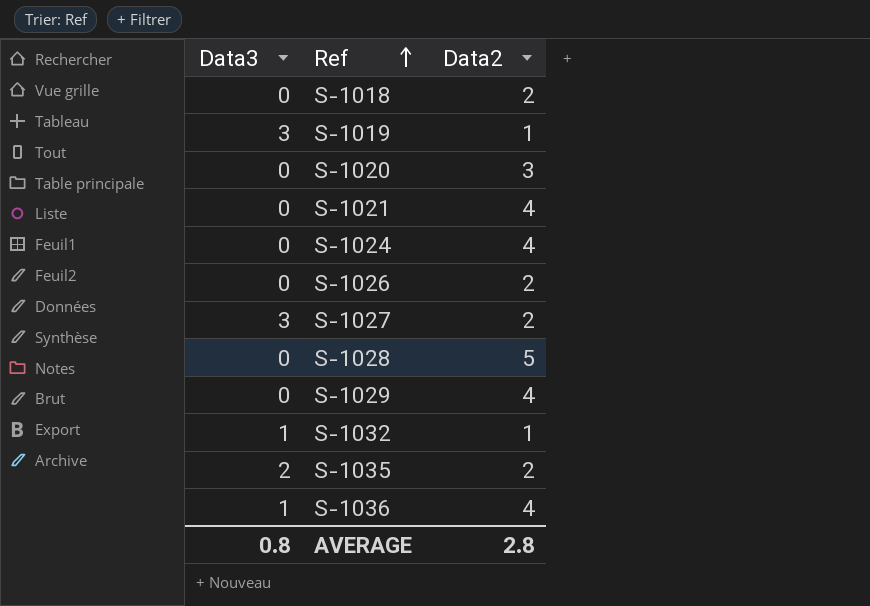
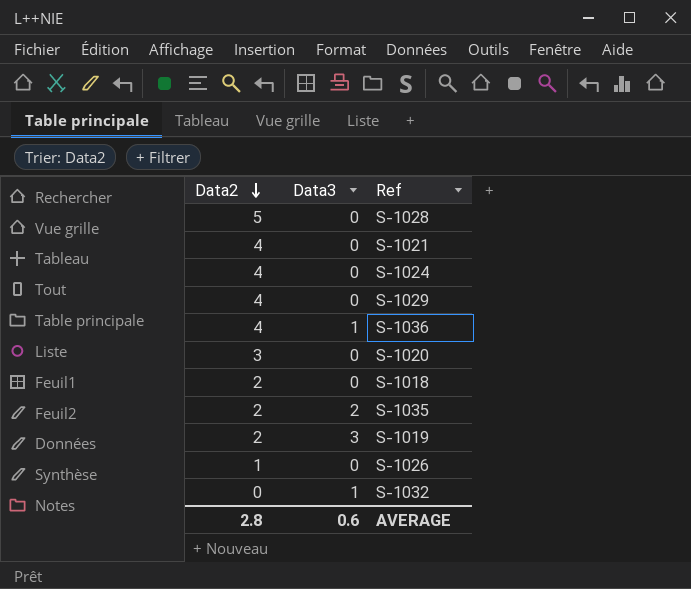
row order: Ref ascending -> Data2 descending
column Data2 | position: 3 -> 1
row S-1027: 3 | 2 -> none
S-1019 | Data2: 1 -> 2
S-1026 | Data2: 2 -> 1
S-1032 | Data2: 1 -> 0
AVERAGE | Data3: 0.8 -> 0.6

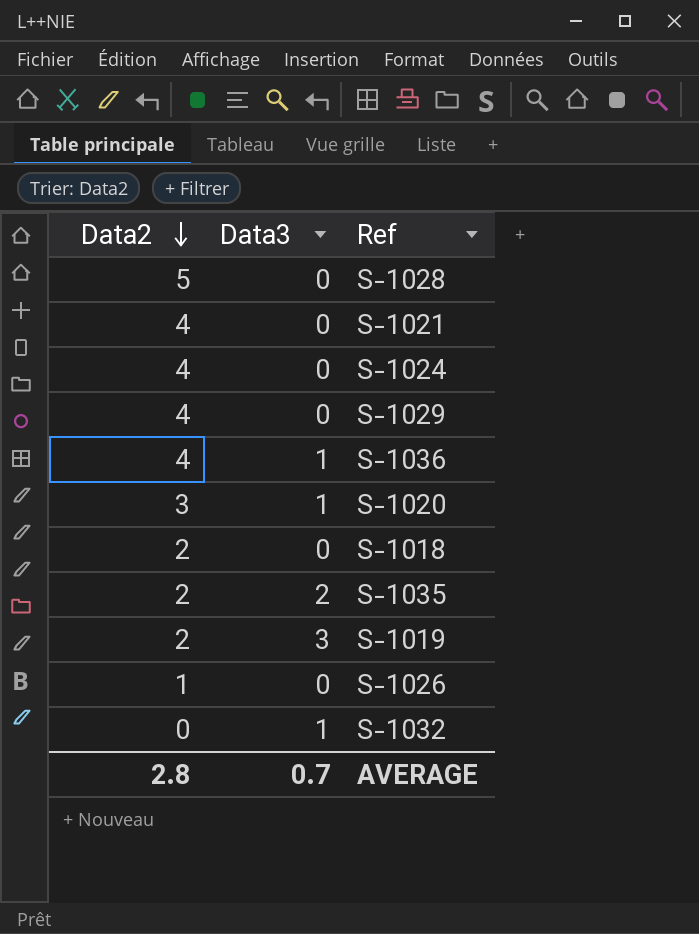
S-1020 | Data3: 0 -> 1
AVERAGE | Data3: 0.6 -> 0.7

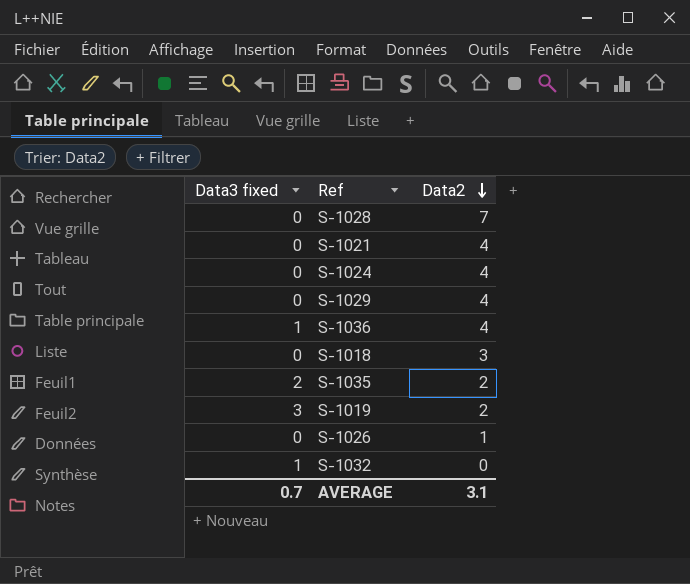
column name: Data3 -> Data3 fixed
column Data2 | position: 1 -> 3
row S-1020: 3 | 1 -> none
S-1028 | Data2: 5 -> 7
S-1018 | Data2: 2 -> 3
AVERAGE | Data2: 2.8 -> 3.1

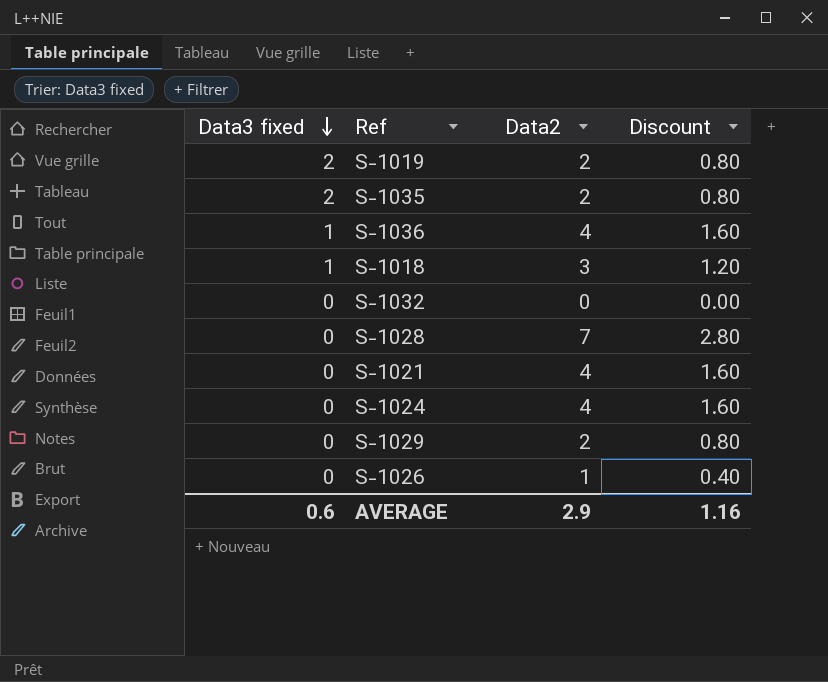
row order: Data2 descending -> Data3 fixed descending
column Discount | formula: none -> [Data2] * 0.4
S-1019 | Data3 fixed: 3 -> 2
S-1018 | Data3 fixed: 0 -> 1
S-1032 | Data3 fixed: 1 -> 0
S-1029 | Data2: 4 -> 2
AVERAGE | Data3 fixed: 0.7 -> 0.6
AVERAGE | Data2: 3.1 -> 2.9

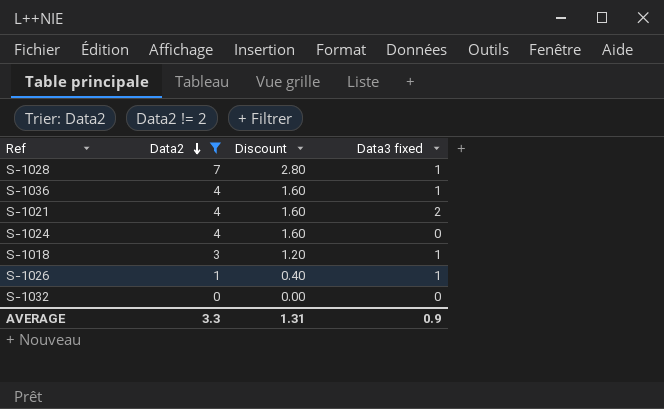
filter: none -> Data2 != 2
row order: Data3 fixed descending -> Data2 descending
column Data3 fixed | position: 1 -> 4
S-1028 | Data3 fixed: 0 -> 1
S-1021 | Data3 fixed: 0 -> 2
S-1026 | Data3 fixed: 0 -> 1
AVERAGE | Data2: 2.9 -> 3.3
AVERAGE | Discount: 1.16 -> 1.31
AVERAGE | Data3 fixed: 0.6 -> 0.9

